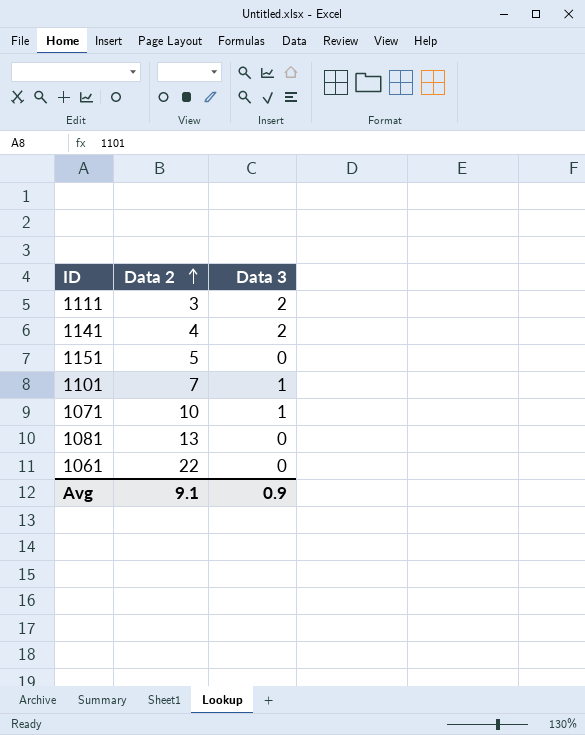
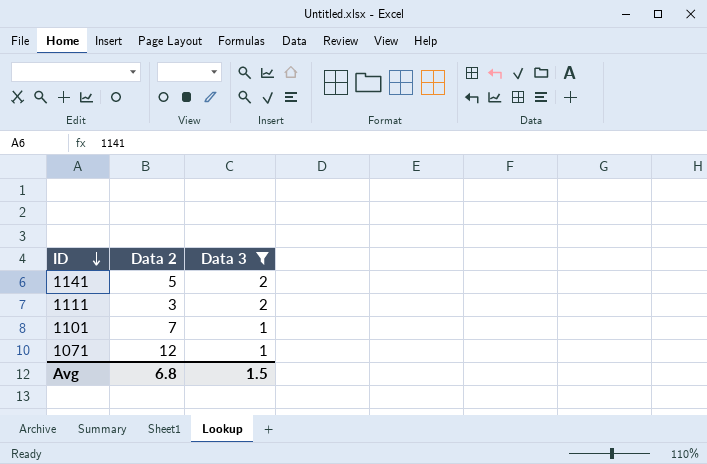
filter: none -> Data 3 != 0
row order: Data 2 ascending -> ID descending
1141 | Data 2: 4 -> 5
1071 | Data 2: 10 -> 12
Avg | Data 2: 9.1 -> 6.8
Avg | Data 3: 0.9 -> 1.5

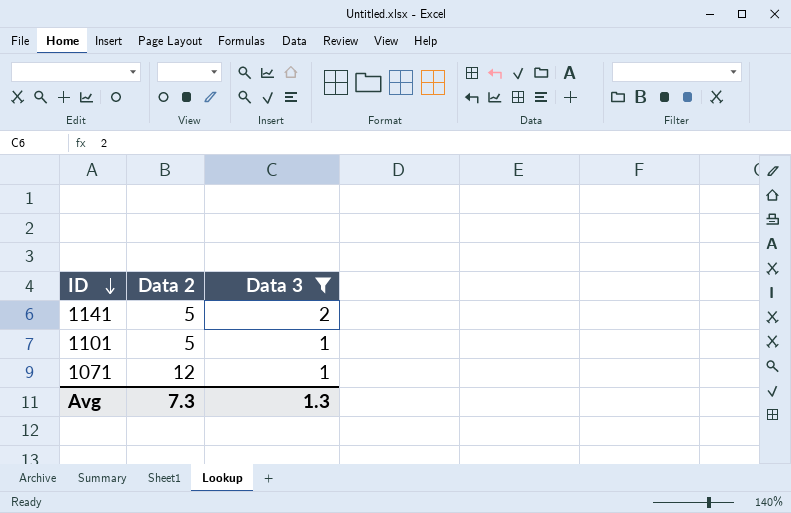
row 1111: 3 | 2 -> none
1101 | Data 2: 7 -> 5
Avg | Data 2: 6.8 -> 7.3
Avg | Data 3: 1.5 -> 1.3

